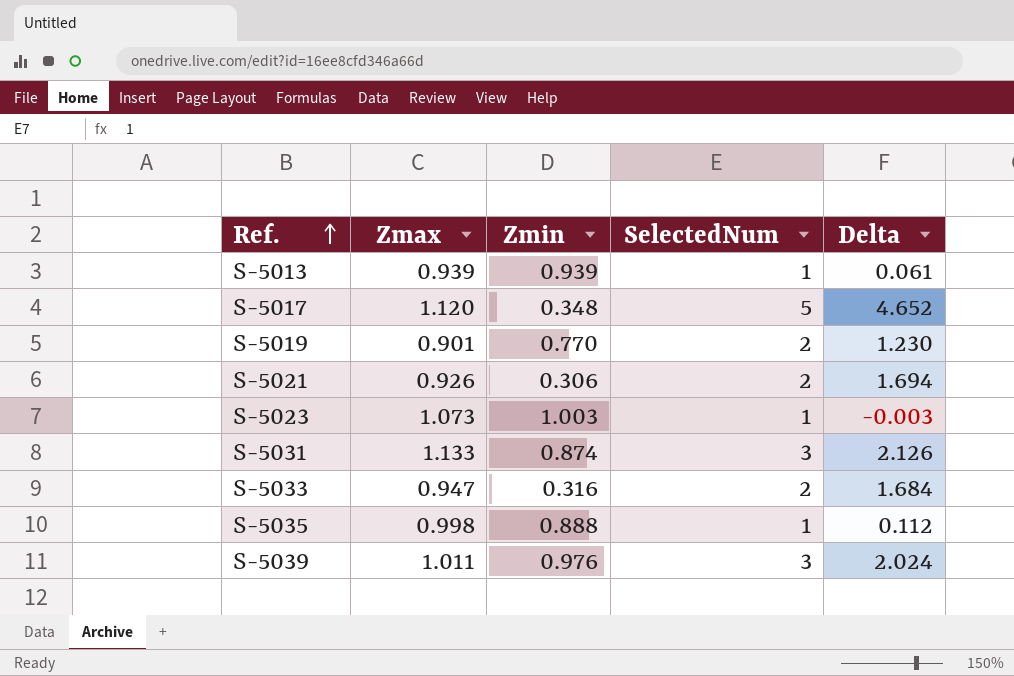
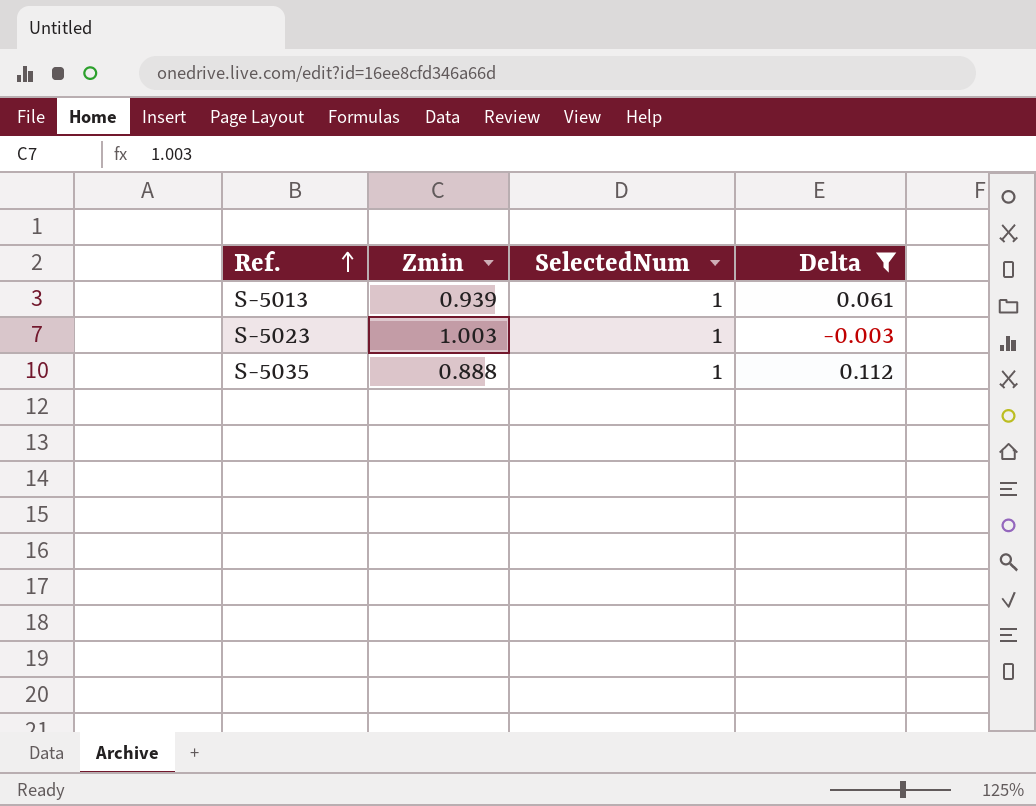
filter: none -> Delta <= 0.112
column Zmax | position: 2 -> none

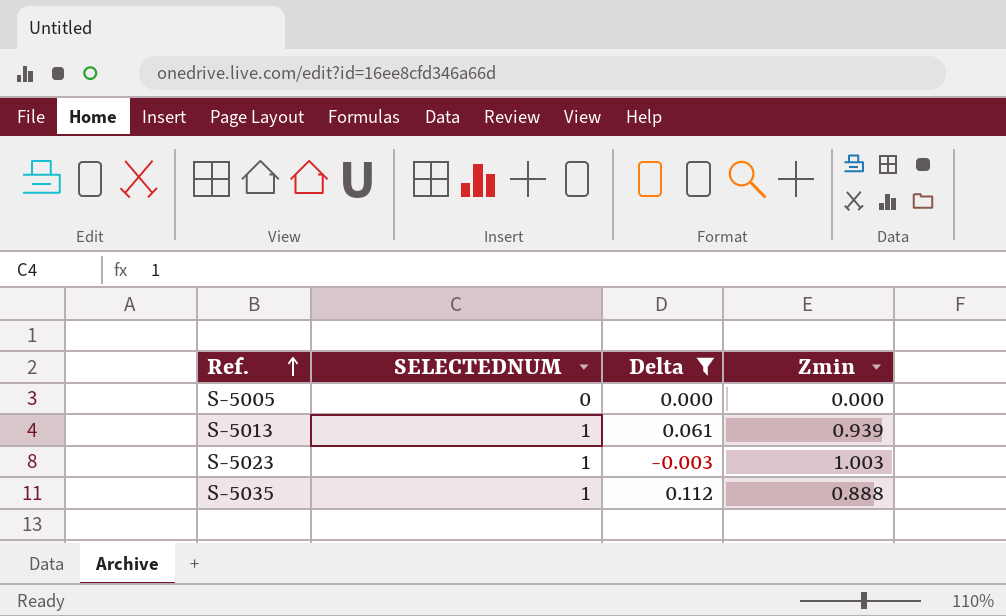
column name: SelectedNum -> SELECTEDNUM
column Zmin | position: 2 -> 4
row S-5005: none -> 0 | 0.000 | 0.000

